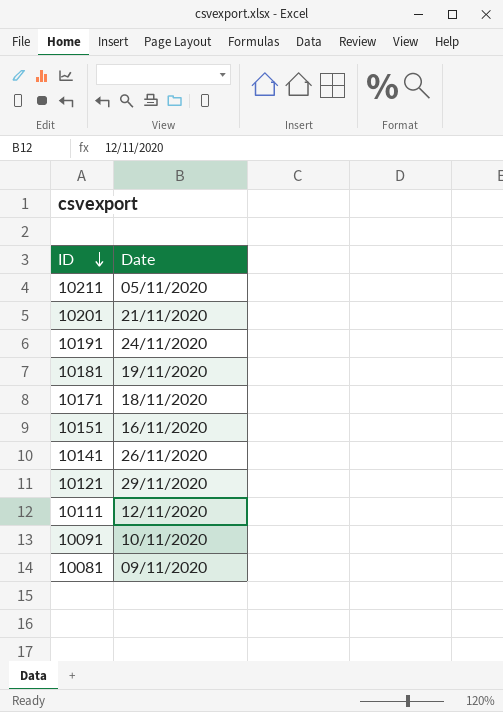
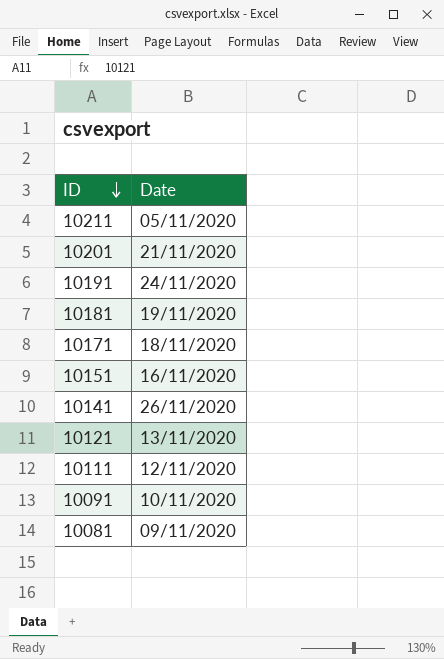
10121 | Date: 29/11/2020 -> 13/11/2020

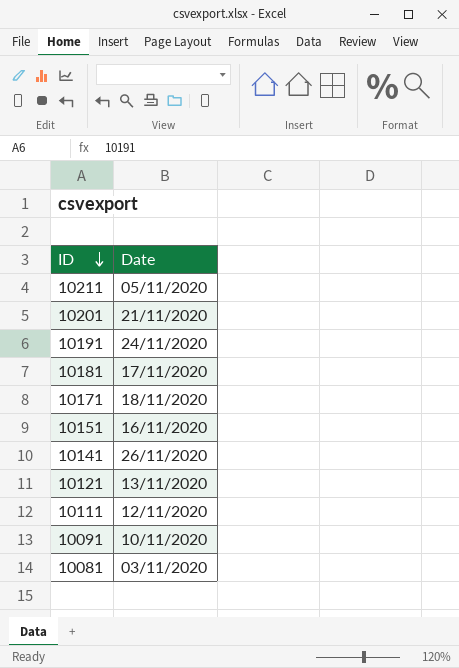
10181 | Date: 19/11/2020 -> 17/11/2020
10081 | Date: 09/11/2020 -> 03/11/2020

